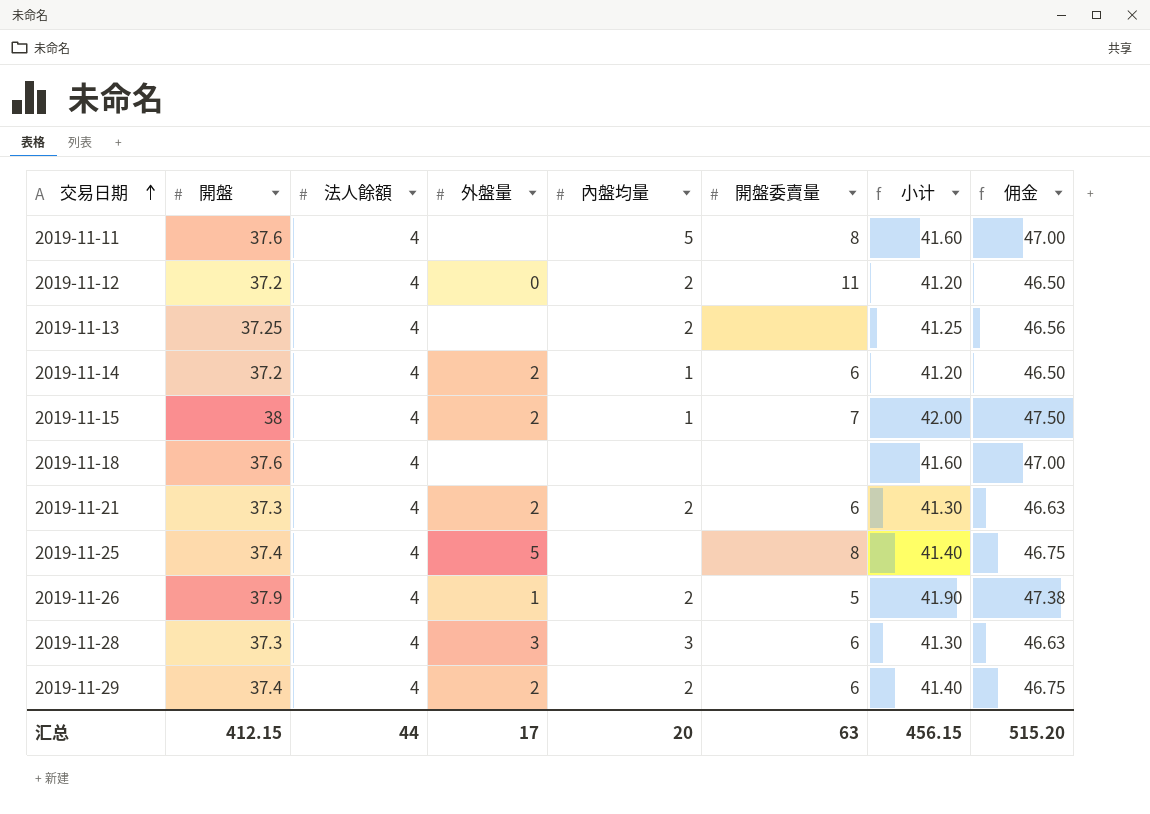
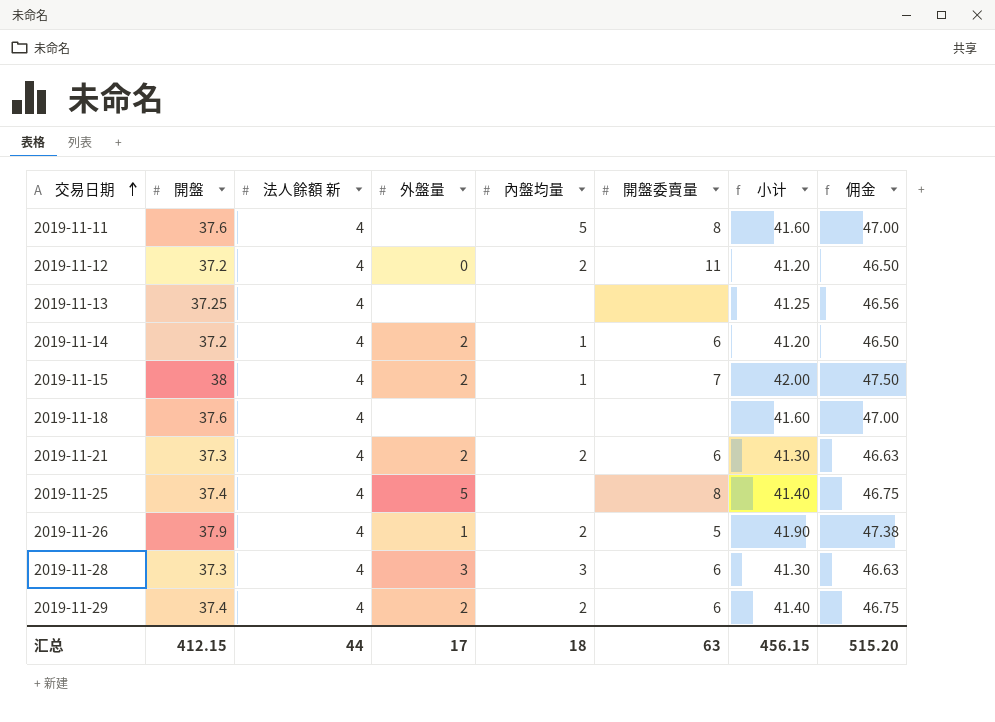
column name: 法人餘額 -> 法人餘額 新
2019-11-13 | 內盤均量: 2 -> none
汇总 | 內盤均量: 20 -> 18

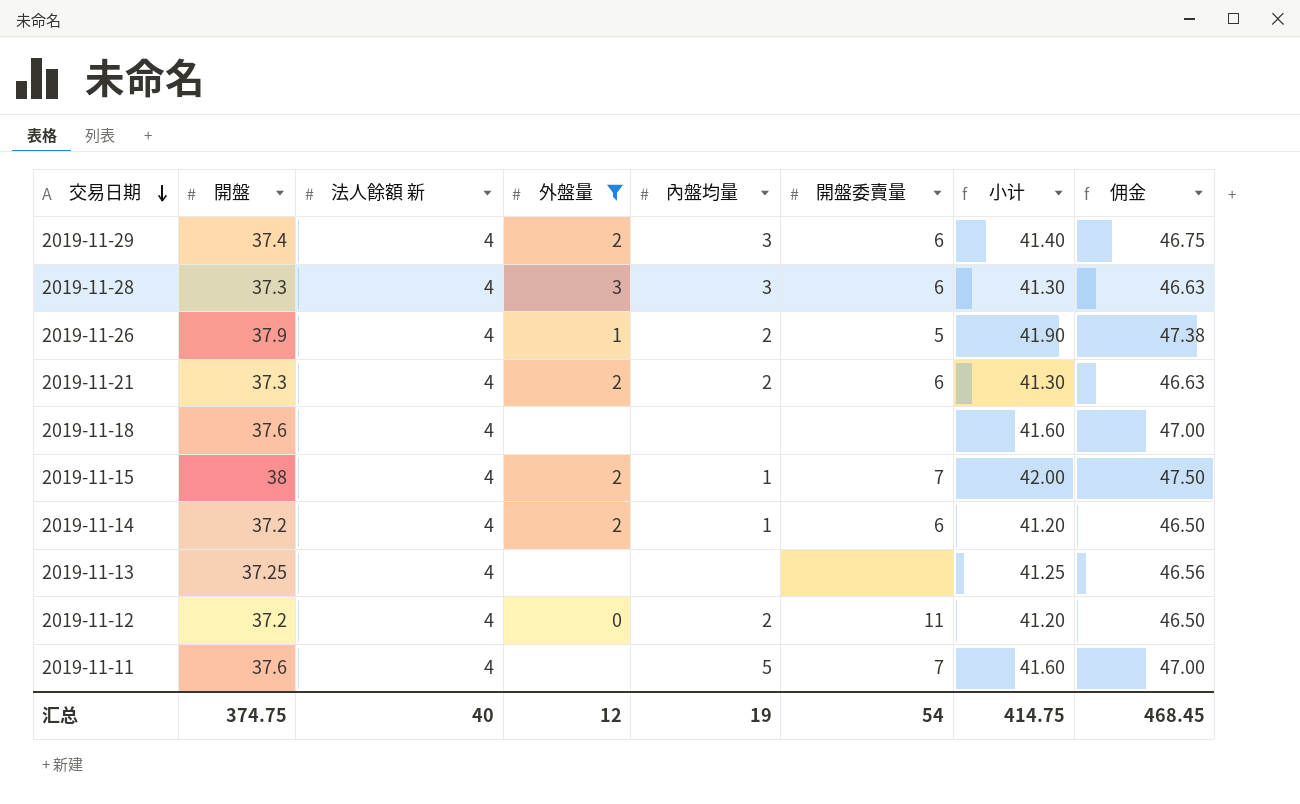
filter: none -> 外盤量 != 5
row order: 交易日期 ascending -> 交易日期 descending
2019-11-29 | 內盤均量: 2 -> 3
2019-11-11 | 開盤委賣量: 8 -> 7
汇总 | 開盤: 412.15 -> 374.75
汇总 | 法人餘額 新: 44 -> 40
汇总 | 外盤量: 17 -> 12
汇总 | 內盤均量: 18 -> 19
汇总 | 開盤委賣量: 63 -> 54
汇总 | 小计: 456.15 -> 414.75
汇总 | 佣金: 515.20 -> 468.45

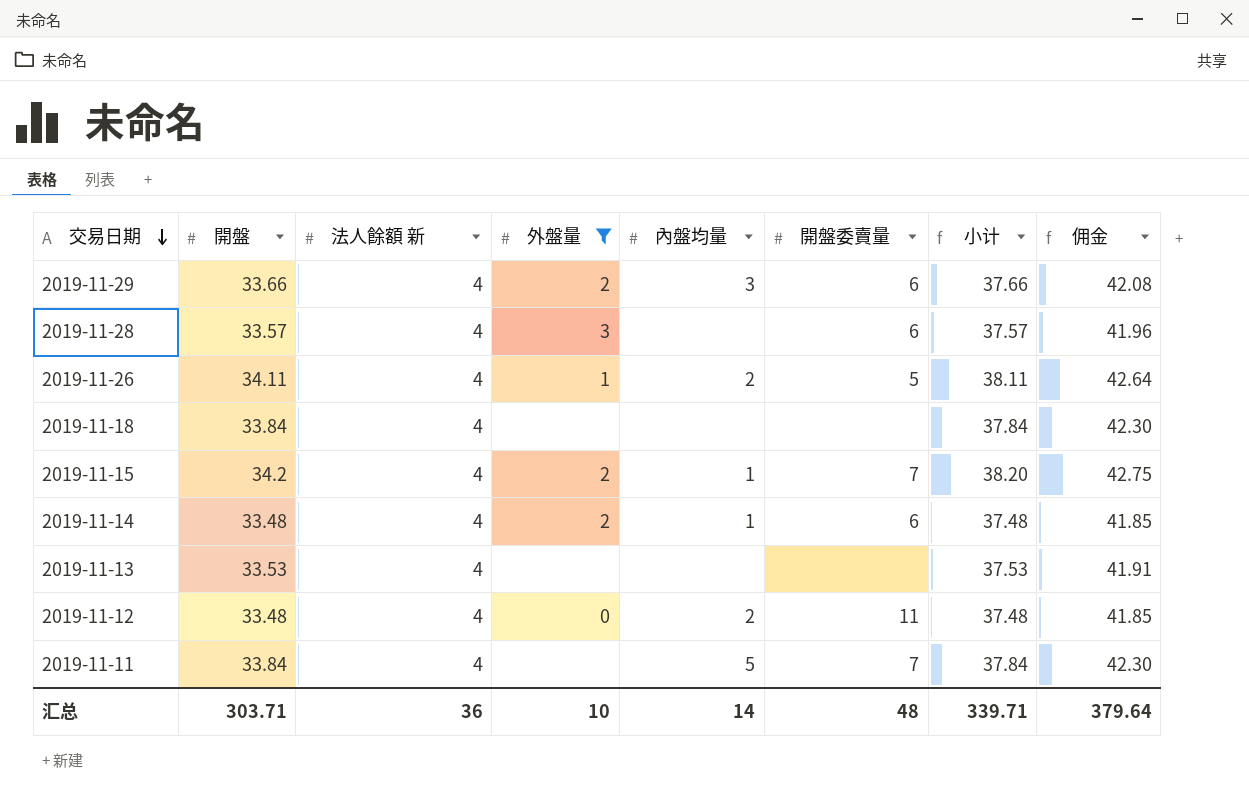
row 2019-11-21: 37.3 | 4 | 2 | 2 | 6 | 41.30 | 46.63 -> none
2019-11-29 | 開盤: 37.4 -> 33.66
2019-11-29 | 小计: 41.40 -> 37.66
2019-11-29 | 佣金: 46.75 -> 42.08
2019-11-28 | 開盤: 37.3 -> 33.57
2019-11-28 | 內盤均量: 3 -> none
2019-11-28 | 小计: 41.30 -> 37.57
2019-11-28 | 佣金: 46.63 -> 41.96
2019-11-26 | 開盤: 37.9 -> 34.11
2019-11-26 | 小计: 41.90 -> 38.11
2019-11-26 | 佣金: 47.38 -> 42.64
2019-11-18 | 開盤: 37.6 -> 33.84
2019-11-18 | 小计: 41.60 -> 37.84
2019-11-18 | 佣金: 47.00 -> 42.30
2019-11-15 | 開盤: 38 -> 34.2
2019-11-15 | 小计: 42.00 -> 38.20
2019-11-15 | 佣金: 47.50 -> 42.75
2019-11-14 | 開盤: 37.2 -> 33.48
2019-11-14 | 小计: 41.20 -> 37.48
2019-11-14 | 佣金: 46.50 -> 41.85
2019-11-13 | 開盤: 37.25 -> 33.53
2019-11-13 | 小计: 41.25 -> 37.53
2019-11-13 | 佣金: 46.56 -> 41.91
2019-11-12 | 開盤: 37.2 -> 33.48
2019-11-12 | 小计: 41.20 -> 37.48
2019-11-12 | 佣金: 46.50 -> 41.85
2019-11-11 | 開盤: 37.6 -> 33.84
2019-11-11 | 小计: 41.60 -> 37.84
2019-11-11 | 佣金: 47.00 -> 42.30
汇总 | 開盤: 374.75 -> 303.71
汇总 | 法人餘額 新: 40 -> 36
汇总 | 外盤量: 12 -> 10
汇总 | 內盤均量: 19 -> 14
汇总 | 開盤委賣量: 54 -> 48
汇总 | 小计: 414.75 -> 339.71
汇总 | 佣金: 468.45 -> 379.64

